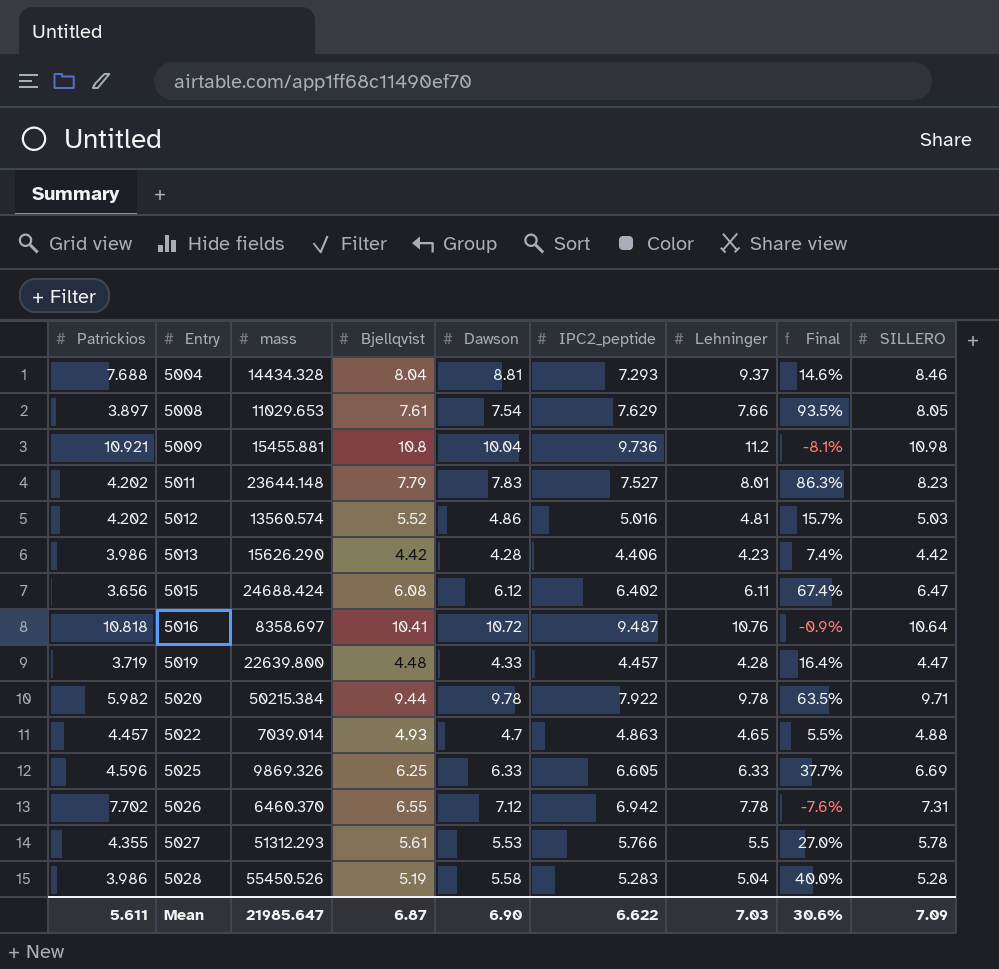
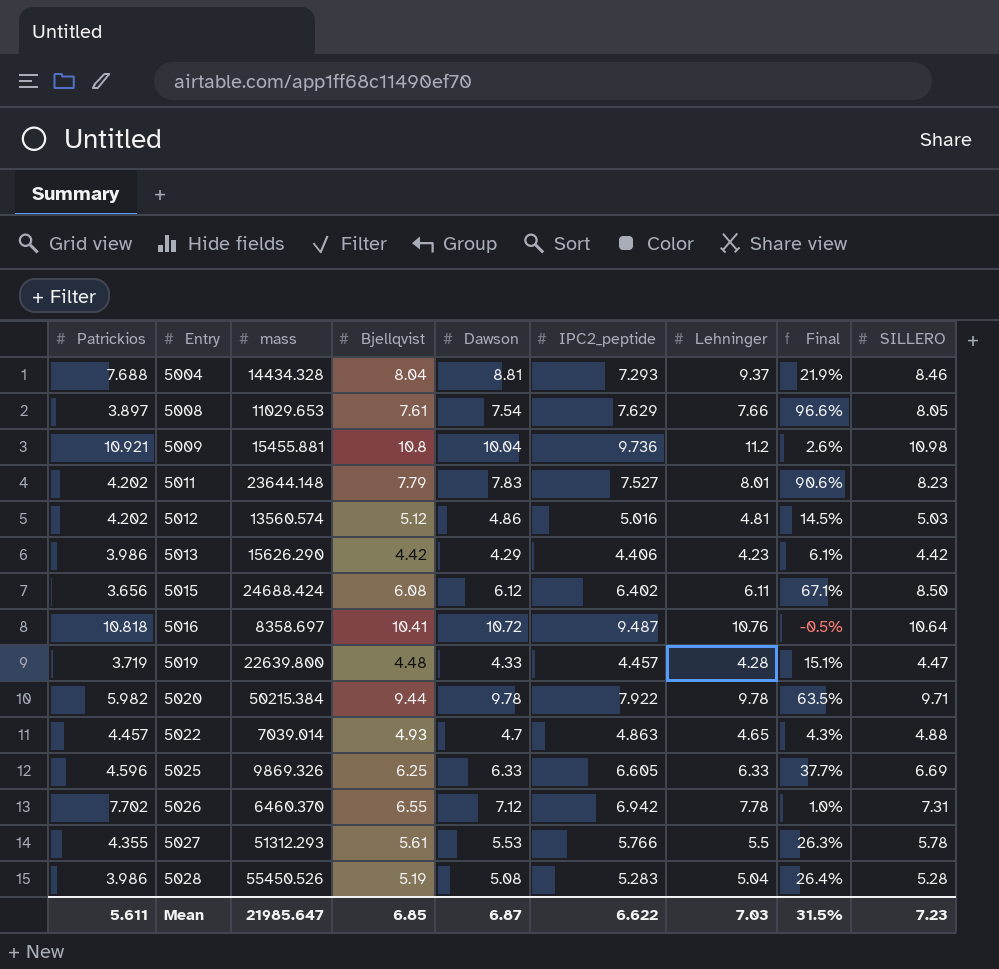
column Final | formula: ([Dawson] - [Patrickios]) / [Patrickios] -> ([Lehninger] - [Patrickios]) / [Patrickios]
5012 | Bjellqvist: 5.52 -> 5.12
5013 | Dawson: 4.28 -> 4.29
5015 | SILLERO: 6.47 -> 8.50
5028 | Dawson: 5.58 -> 5.08
Mean | Bjellqvist: 6.87 -> 6.85
Mean | Dawson: 6.90 -> 6.87
Mean | Final: 30.6% -> 31.5%
Mean | SILLERO: 7.09 -> 7.23

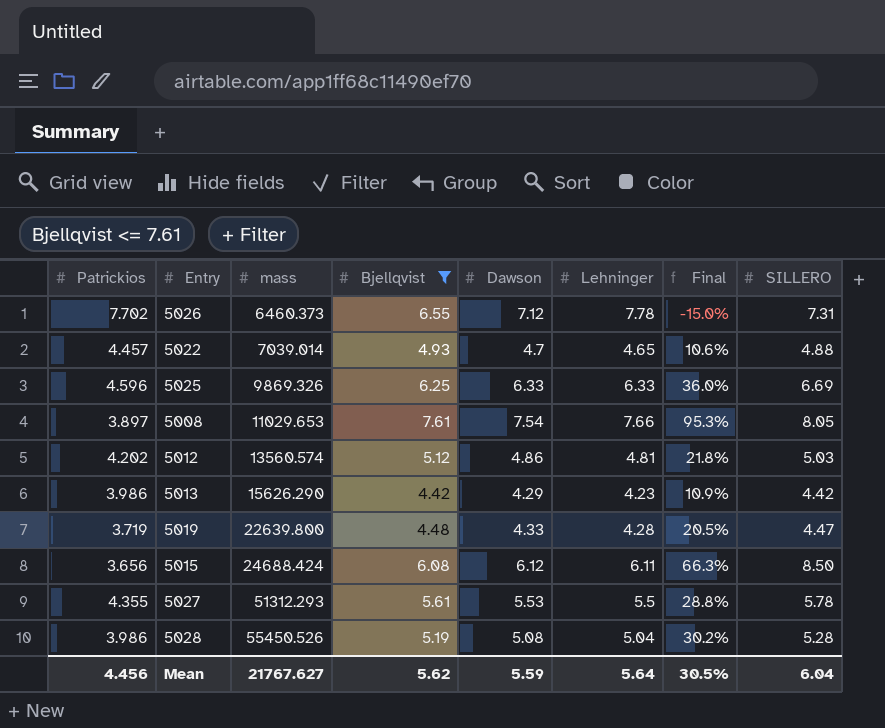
filter: none -> Bjellqvist <= 7.61
row order: Entry ascending -> mass ascending
column IPC2_peptide | position: 6 -> none
column Final | formula: ([Lehninger] - [Patrickios]) / [Patrickios] -> ([Bjellqvist] - [Patrickios]) / [Patrickios]
5026 | mass: 6460.370 -> 6460.373
Mean | Patrickios: 5.611 -> 4.456
Mean | mass: 21985.647 -> 21767.627
Mean | Bjellqvist: 6.85 -> 5.62
Mean | Dawson: 6.87 -> 5.59
Mean | Lehninger: 7.03 -> 5.64
Mean | Final: 31.5% -> 30.5%
Mean | SILLERO: 7.23 -> 6.04

